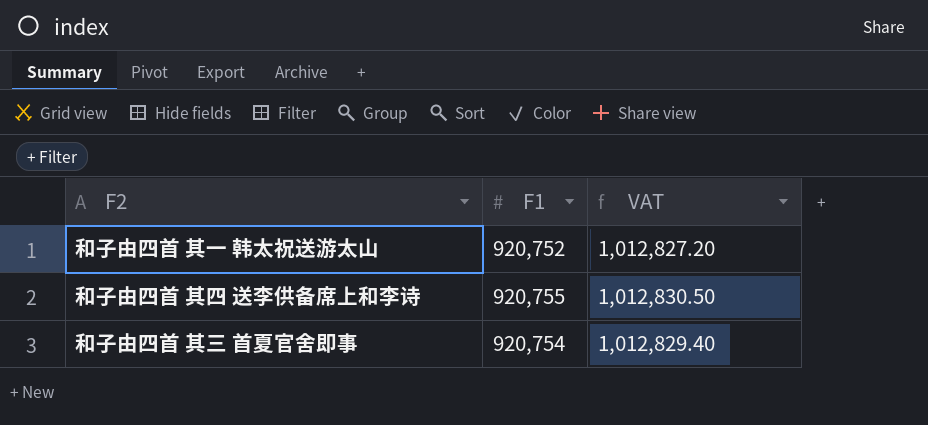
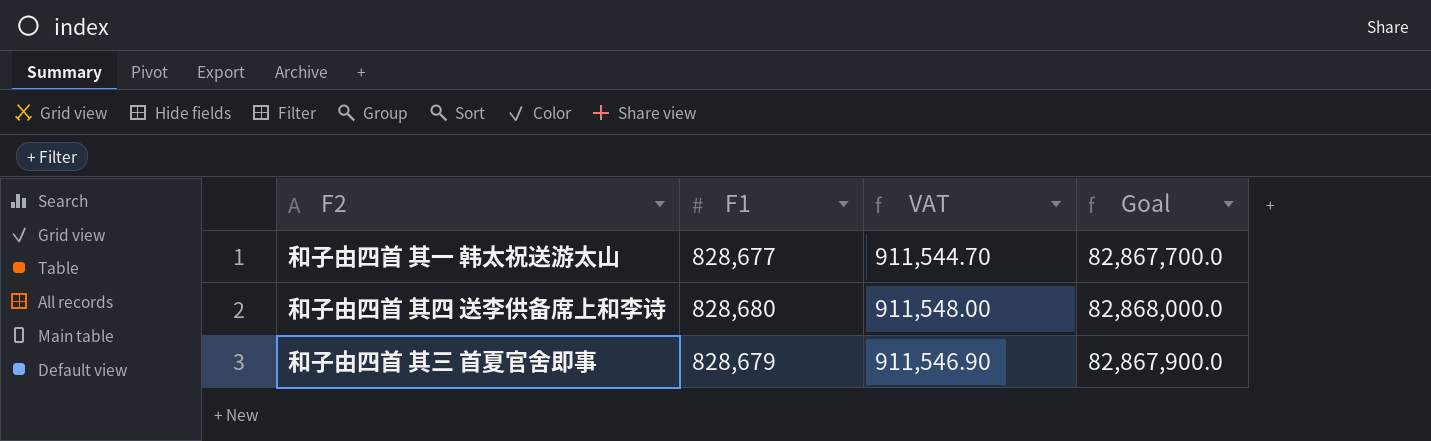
column Goal | formula: none -> [F1] * 100
和子由四首 其一 韩太祝送游太山 | F1: 920,752 -> 828,677
和子由四首 其一 韩太祝送游太山 | VAT: 1,012,827.20 -> 911,544.70
和子由四首 其四 送李供备席上和李诗 | F1: 920,755 -> 828,680
和子由四首 其四 送李供备席上和李诗 | VAT: 1,012,830.50 -> 911,548.00
和子由四首 其三 首夏官舍即事 | F1: 920,754 -> 828,679
和子由四首 其三 首夏官舍即事 | VAT: 1,012,829.40 -> 911,546.90

